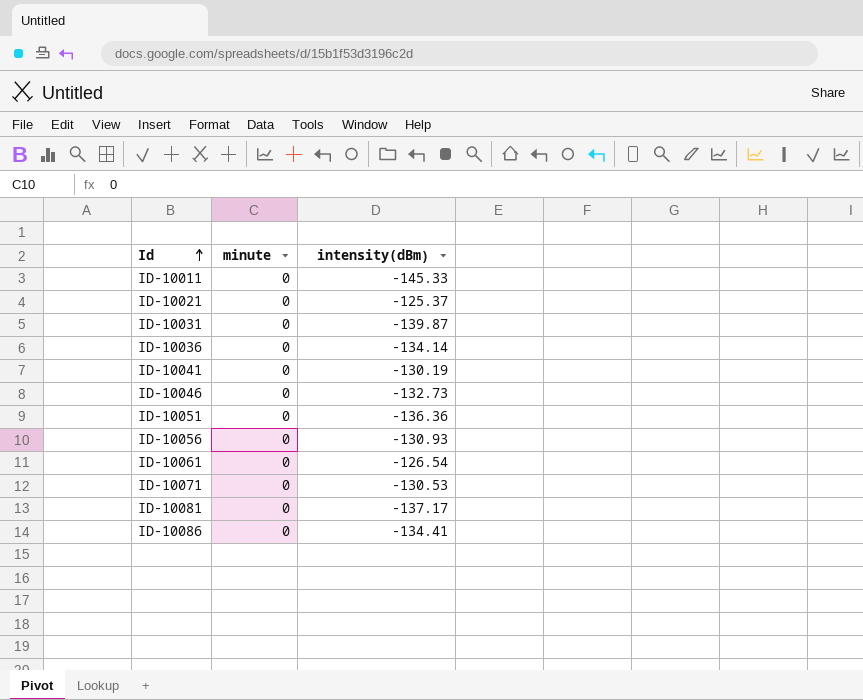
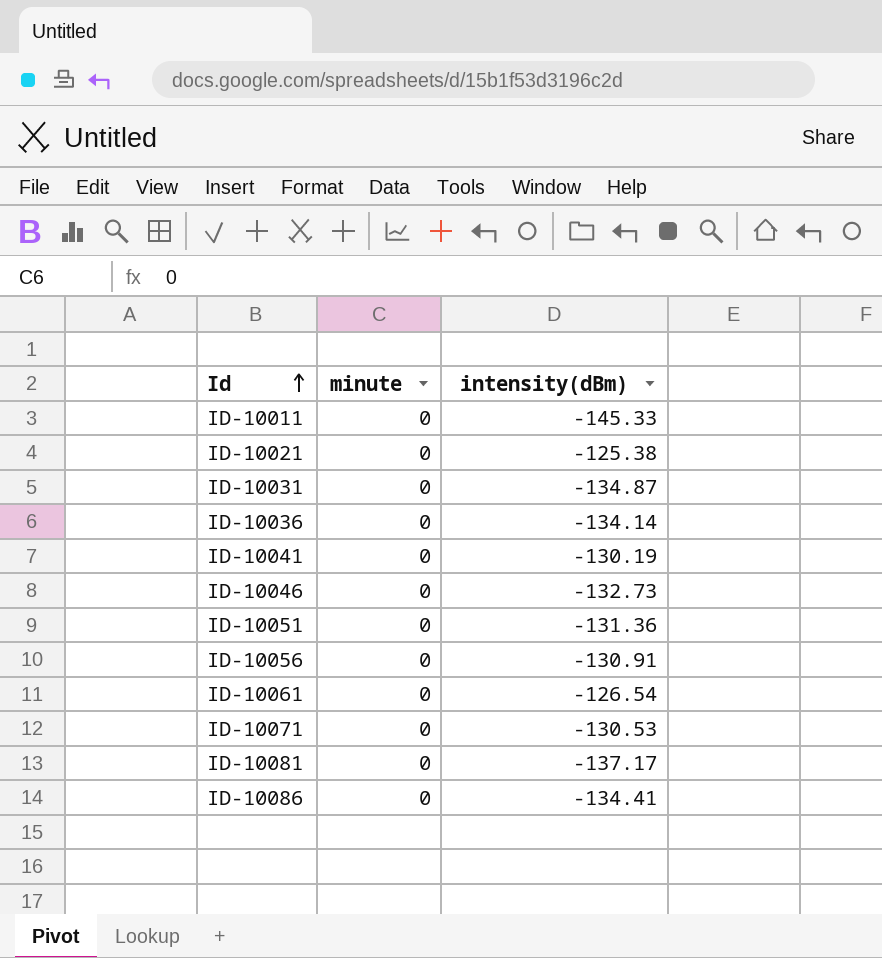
ID-10021 | intensity(dBm): -125.37 -> -125.38
ID-10031 | intensity(dBm): -139.87 -> -134.87
ID-10051 | intensity(dBm): -136.36 -> -131.36
ID-10056 | intensity(dBm): -130.93 -> -130.91

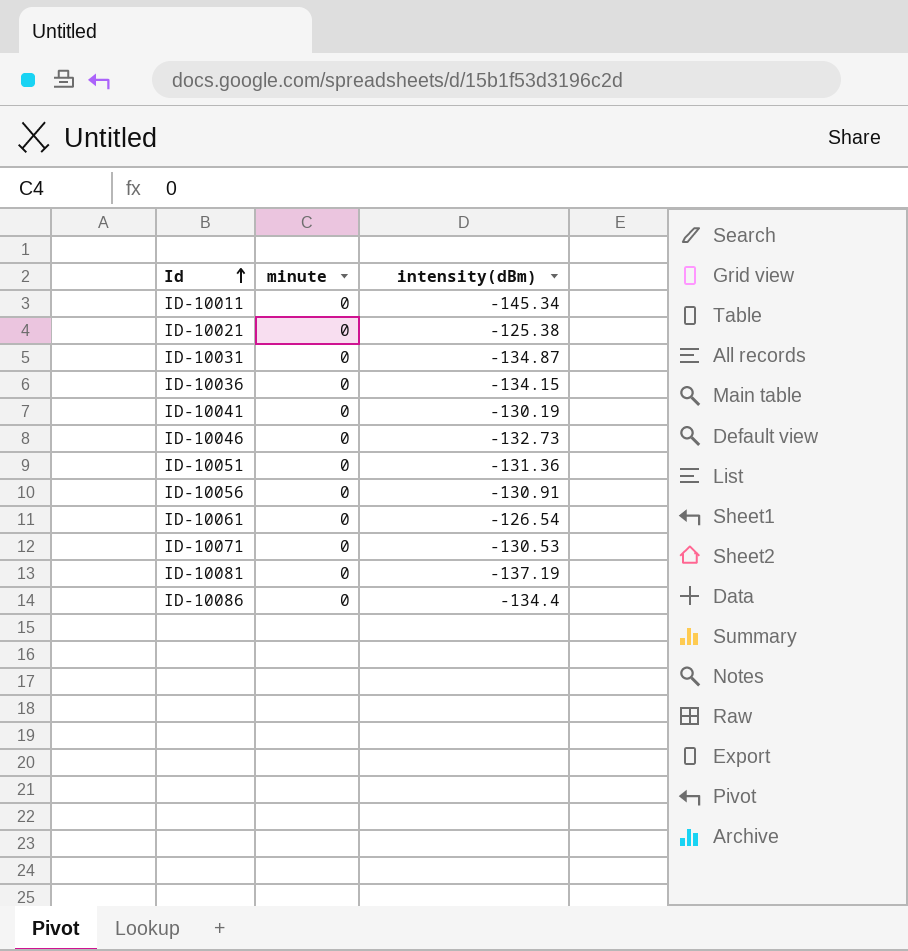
ID-10011 | intensity(dBm): -145.33 -> -145.34
ID-10036 | intensity(dBm): -134.14 -> -134.15
ID-10081 | intensity(dBm): -137.17 -> -137.19
ID-10086 | intensity(dBm): -134.41 -> -134.4

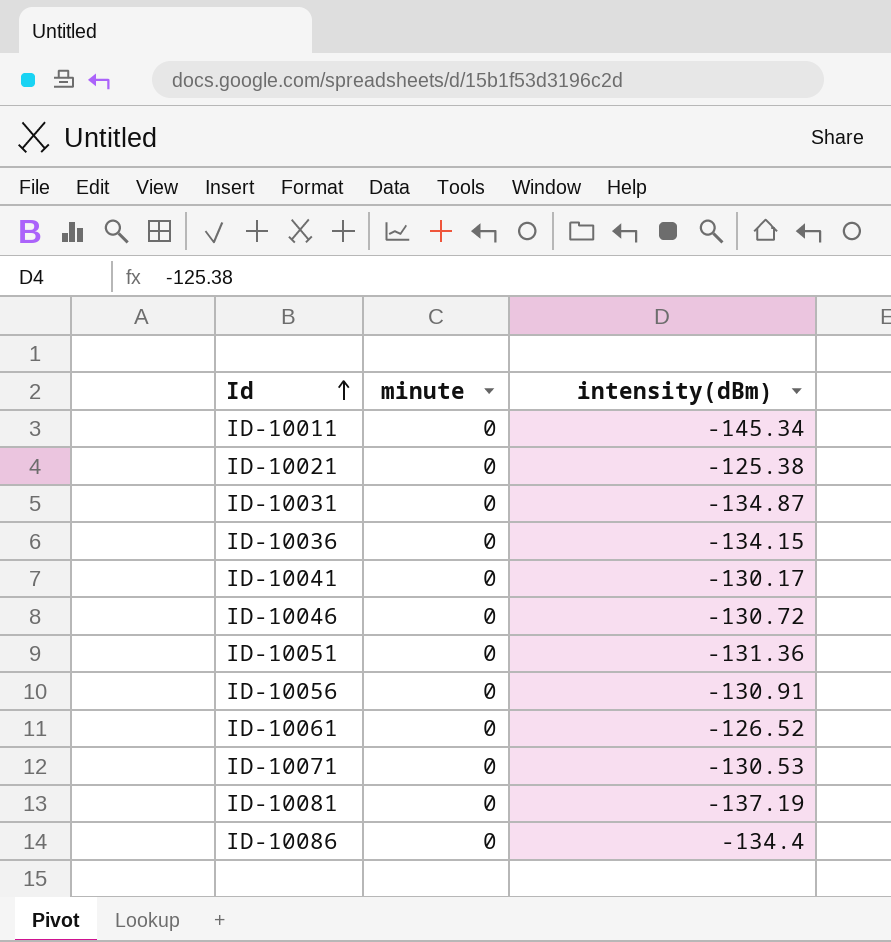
ID-10041 | intensity(dBm): -130.19 -> -130.17
ID-10046 | intensity(dBm): -132.73 -> -130.72
ID-10061 | intensity(dBm): -126.54 -> -126.52

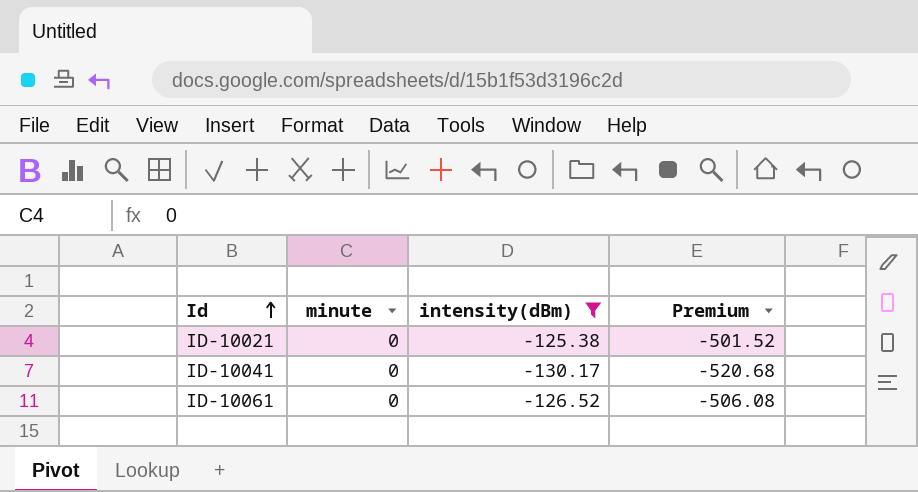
filter: none -> intensity(dBm) >= -130.17
column Premium | formula: none -> [intensity(dBm)] * 4

